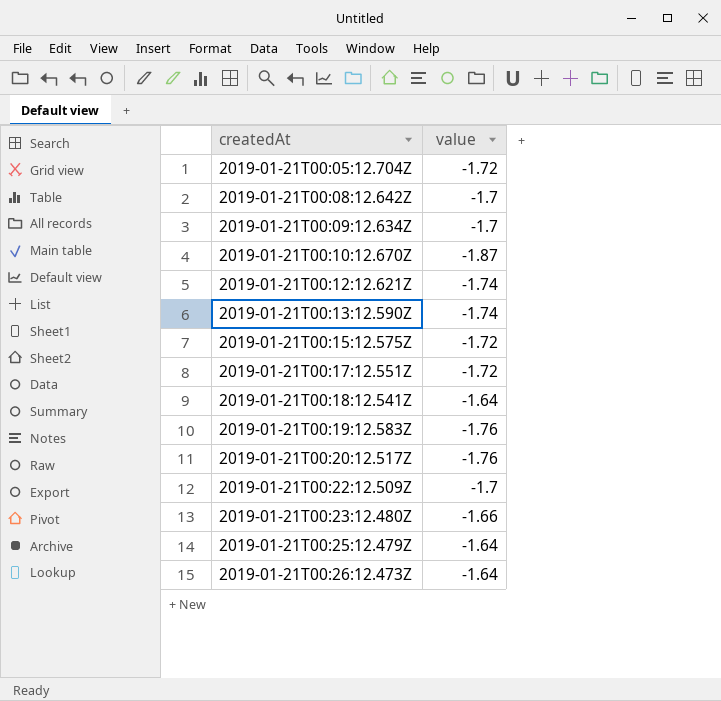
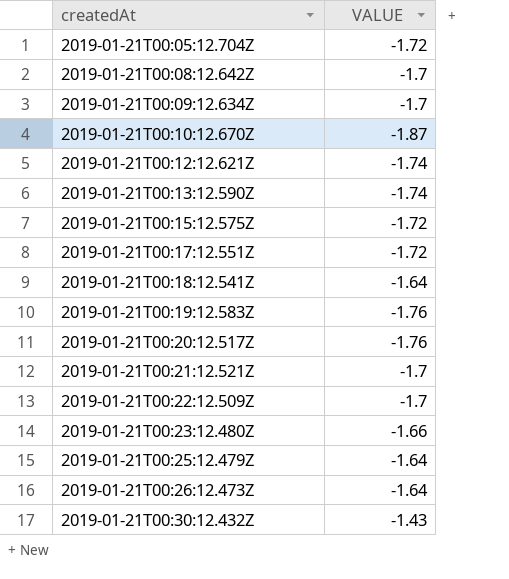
column name: value -> VALUE
row 2019-01-21T00:21:12.521Z: none -> -1.7
row 2019-01-21T00:30:12.432Z: none -> -1.43

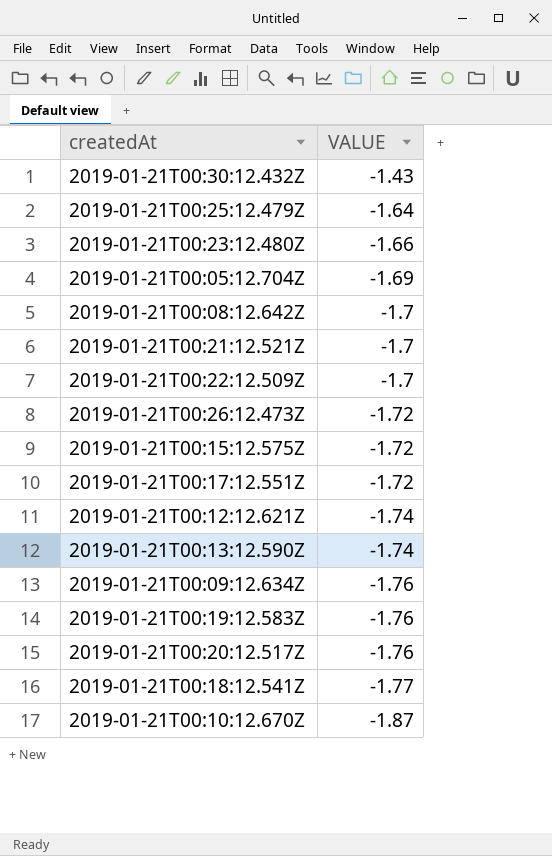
row order: createdAt ascending -> VALUE descending
2019-01-21T00:05:12.704Z | VALUE: -1.72 -> -1.69
2019-01-21T00:26:12.473Z | VALUE: -1.64 -> -1.72
2019-01-21T00:09:12.634Z | VALUE: -1.7 -> -1.76
2019-01-21T00:18:12.541Z | VALUE: -1.64 -> -1.77

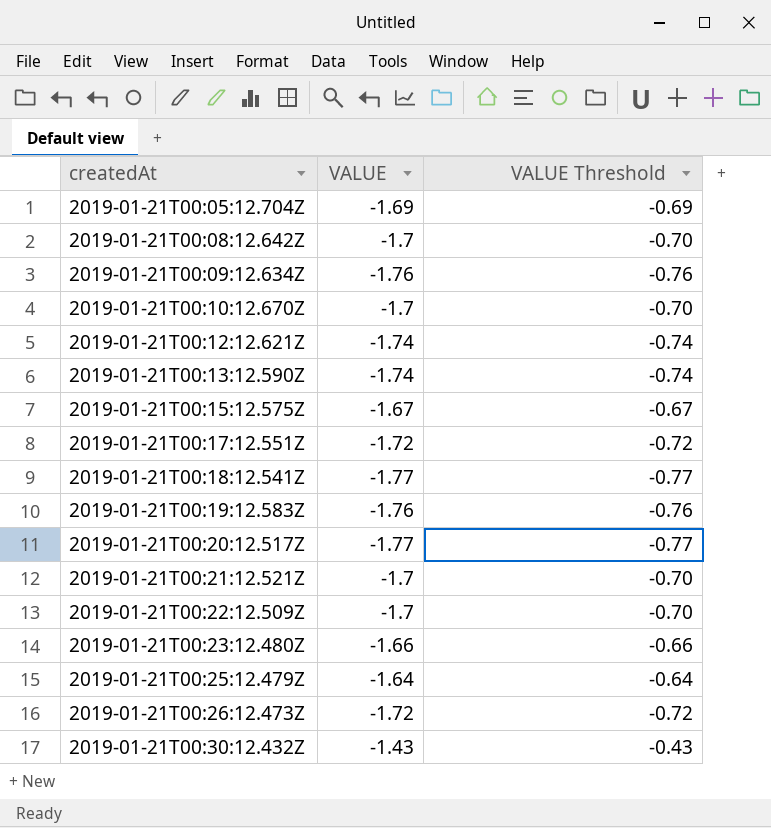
row order: VALUE descending -> createdAt ascending
column VALUE Threshold | formula: none -> [VALUE] + 1
2019-01-21T00:10:12.670Z | VALUE: -1.87 -> -1.7
2019-01-21T00:15:12.575Z | VALUE: -1.72 -> -1.67
2019-01-21T00:20:12.517Z | VALUE: -1.76 -> -1.77

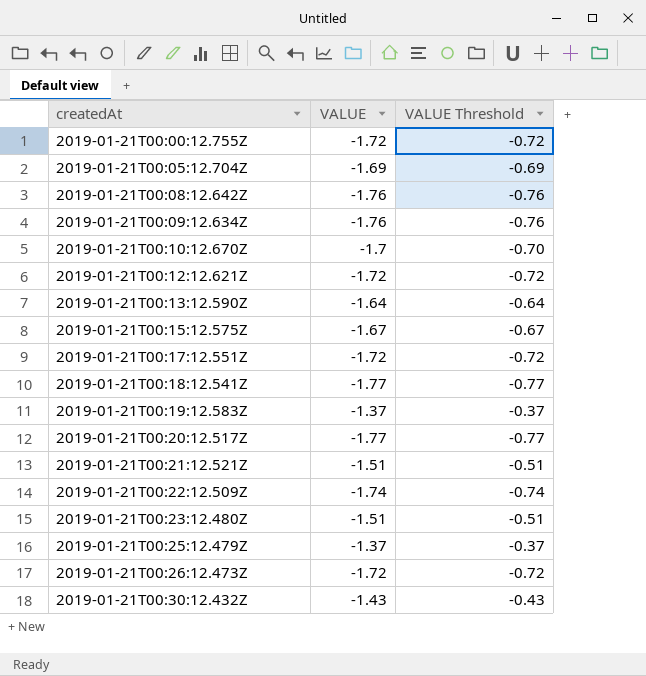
row 2019-01-21T00:00:12.755Z: none -> -1.72 | -0.72
2019-01-21T00:08:12.642Z | VALUE: -1.7 -> -1.76
2019-01-21T00:08:12.642Z | VALUE Threshold: -0.70 -> -0.76
2019-01-21T00:12:12.621Z | VALUE: -1.74 -> -1.72
2019-01-21T00:12:12.621Z | VALUE Threshold: -0.74 -> -0.72
2019-01-21T00:13:12.590Z | VALUE: -1.74 -> -1.64
2019-01-21T00:13:12.590Z | VALUE Threshold: -0.74 -> -0.64
2019-01-21T00:19:12.583Z | VALUE: -1.76 -> -1.37
2019-01-21T00:19:12.583Z | VALUE Threshold: -0.76 -> -0.37
2019-01-21T00:21:12.521Z | VALUE: -1.7 -> -1.51
2019-01-21T00:21:12.521Z | VALUE Threshold: -0.70 -> -0.51
2019-01-21T00:22:12.509Z | VALUE: -1.7 -> -1.74
2019-01-21T00:22:12.509Z | VALUE Threshold: -0.70 -> -0.74
2019-01-21T00:23:12.480Z | VALUE: -1.66 -> -1.51
2019-01-21T00:23:12.480Z | VALUE Threshold: -0.66 -> -0.51
2019-01-21T00:25:12.479Z | VALUE: -1.64 -> -1.37
2019-01-21T00:25:12.479Z | VALUE Threshold: -0.64 -> -0.37

